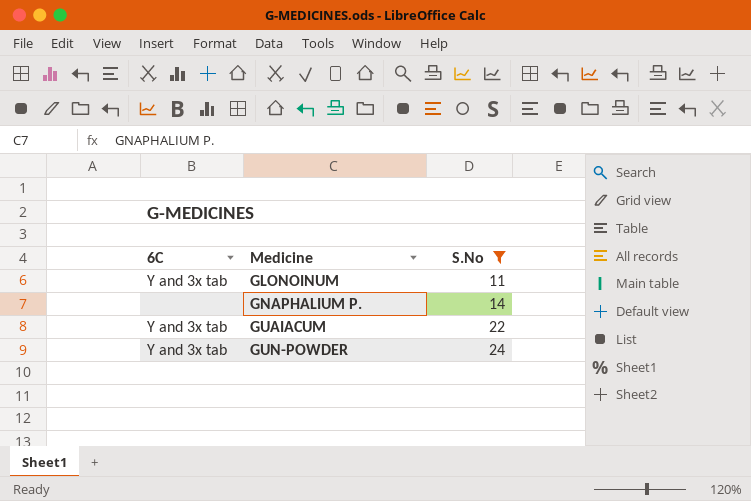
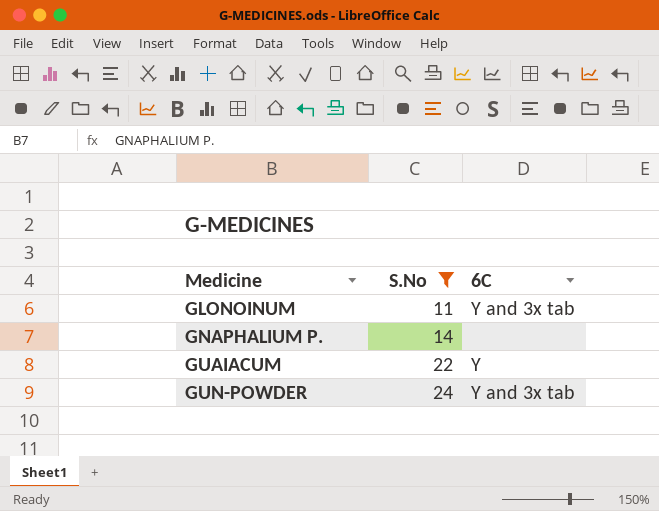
column 6C | position: 1 -> 3
GUAIACUM | 6C: Y and 3x tab -> Y

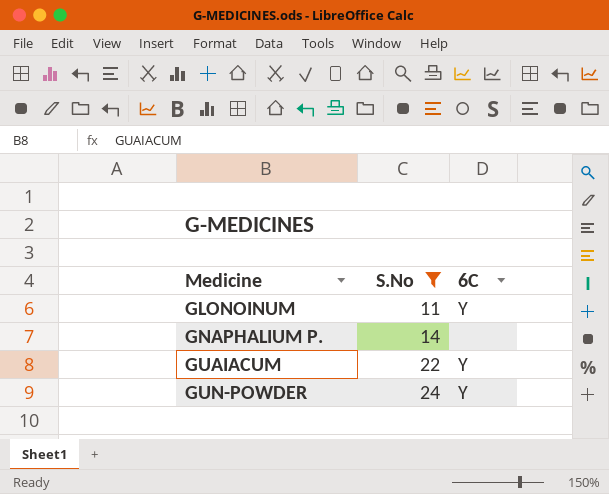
GLONOINUM | 6C: Y and 3x tab -> Y
GUN-POWDER | 6C: Y and 3x tab -> Y

